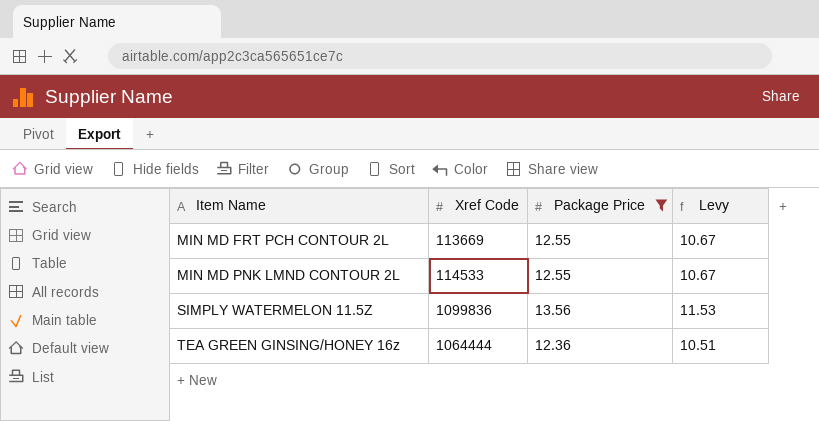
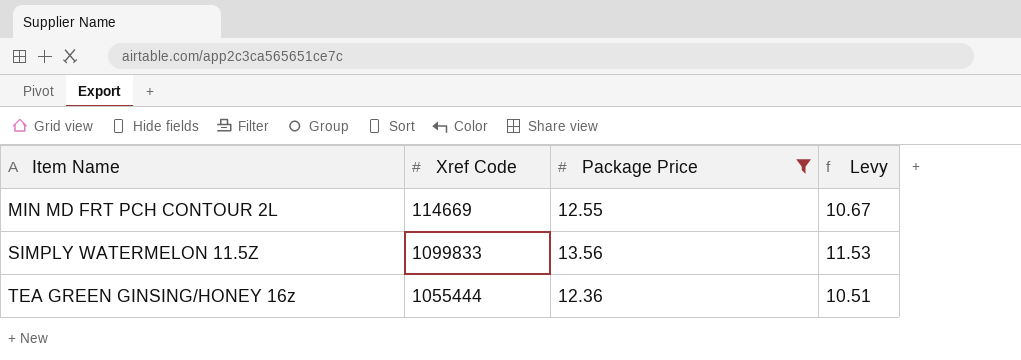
row MIN MD PNK LMND CONTOUR 2L: 114533 | 12.55 | 10.67 -> none
MIN MD FRT PCH CONTOUR 2L | Xref Code: 113669 -> 114669
SIMPLY WATERMELON 11.5Z | Xref Code: 1099836 -> 1099833
TEA GREEN GINSING/HONEY 16z | Xref Code: 1064444 -> 1055444

